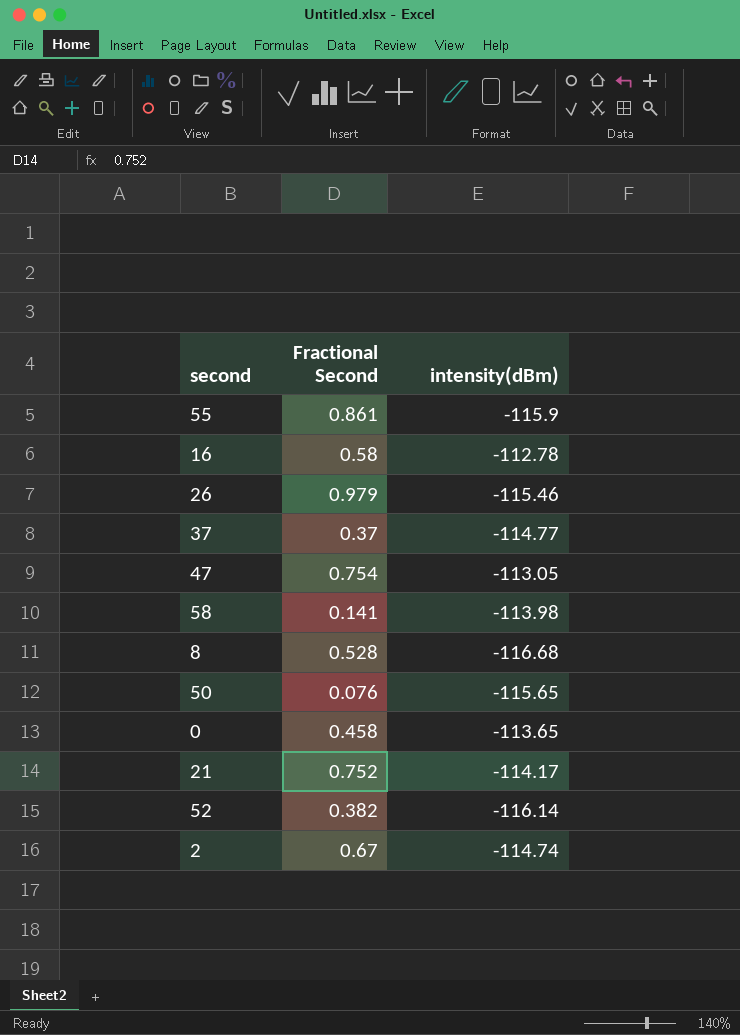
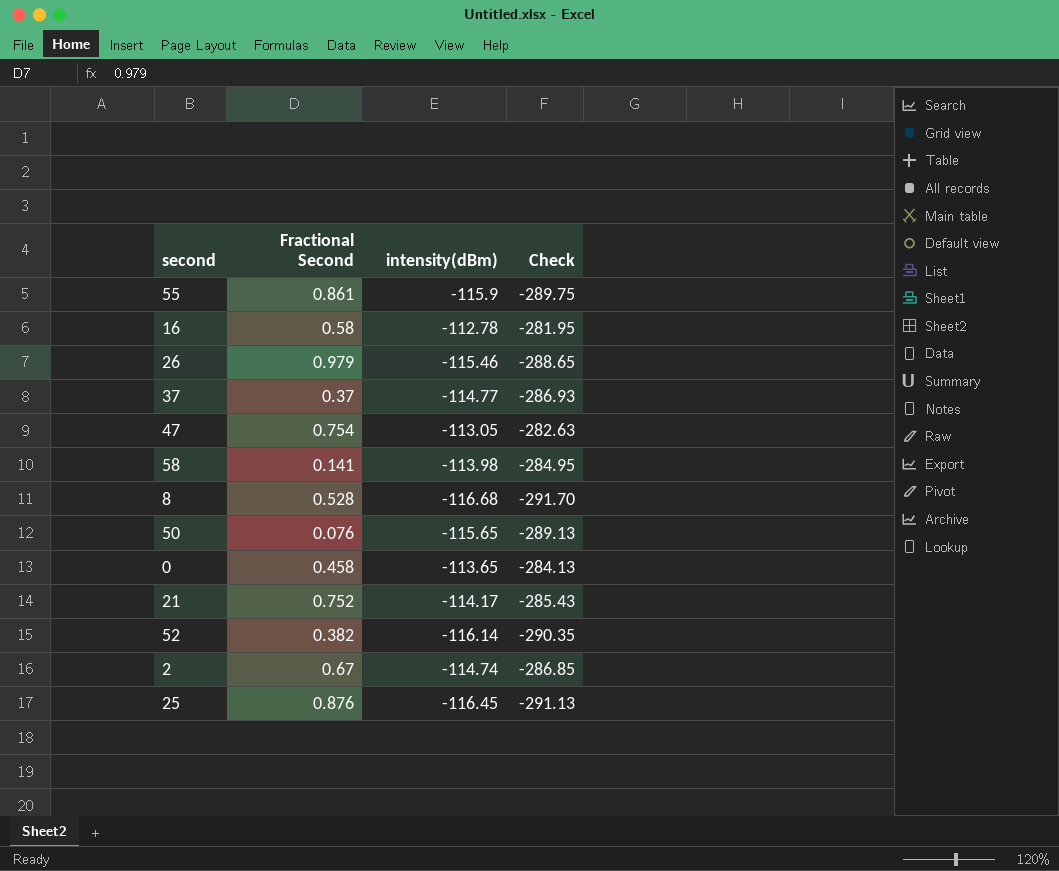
column Check | formula: none -> [intensity(dBm)] * 2.5
row 25: none -> 0.876 | -116.45 | -291.13

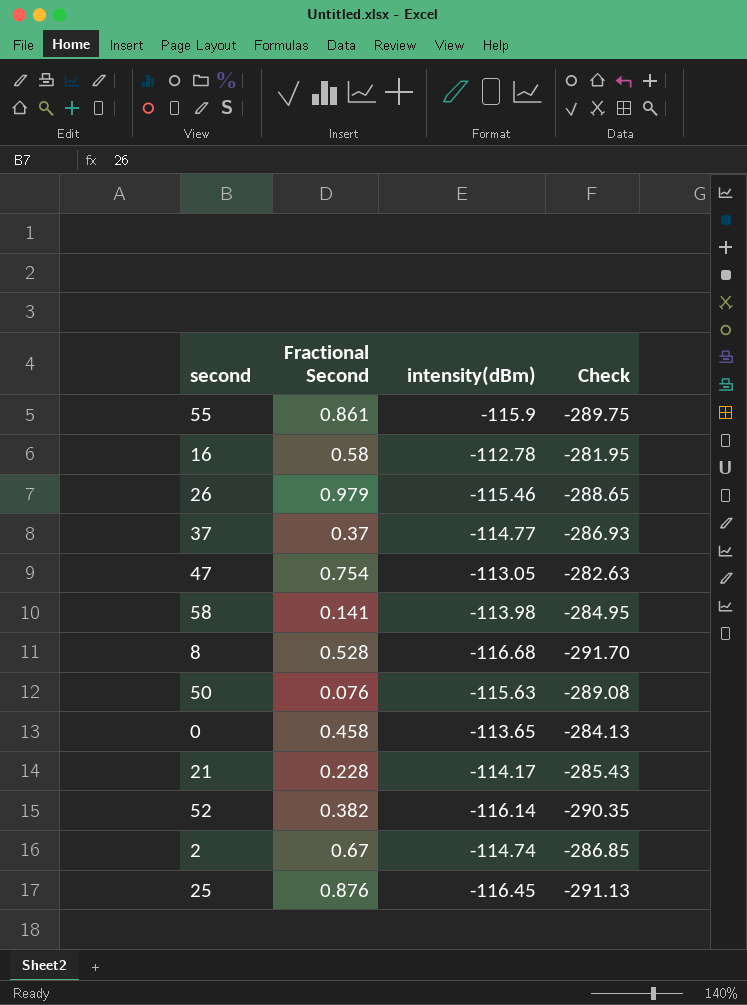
50 | intensity(dBm): -115.65 -> -115.63
50 | Check: -289.13 -> -289.08
21 | Fractional Second: 0.752 -> 0.228

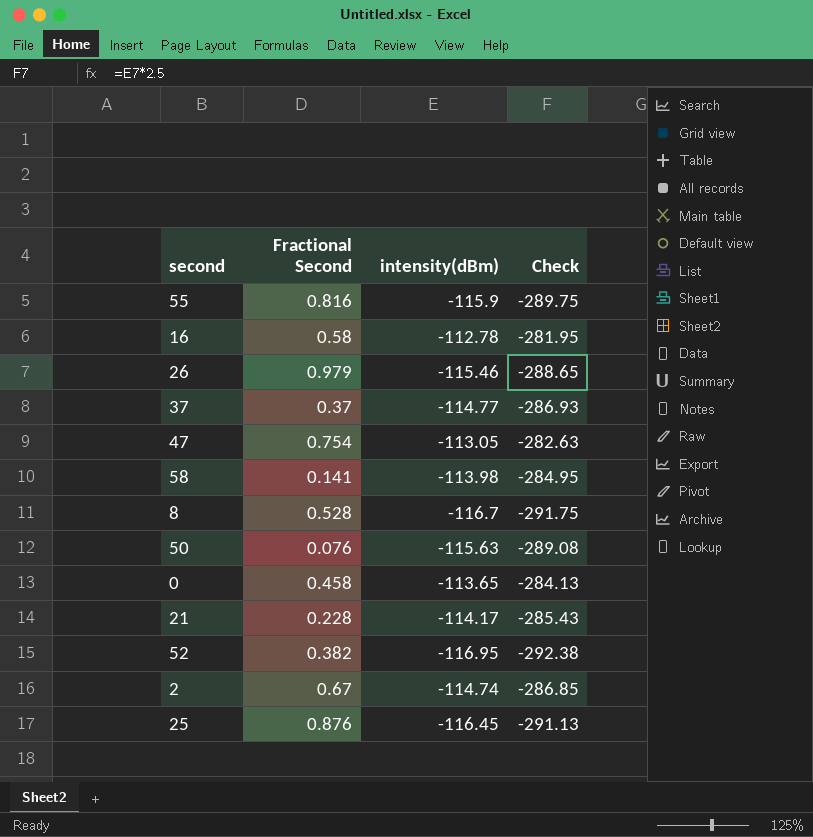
55 | Fractional Second: 0.861 -> 0.816
8 | intensity(dBm): -116.68 -> -116.7
8 | Check: -291.70 -> -291.75
52 | intensity(dBm): -116.14 -> -116.95
52 | Check: -290.35 -> -292.38

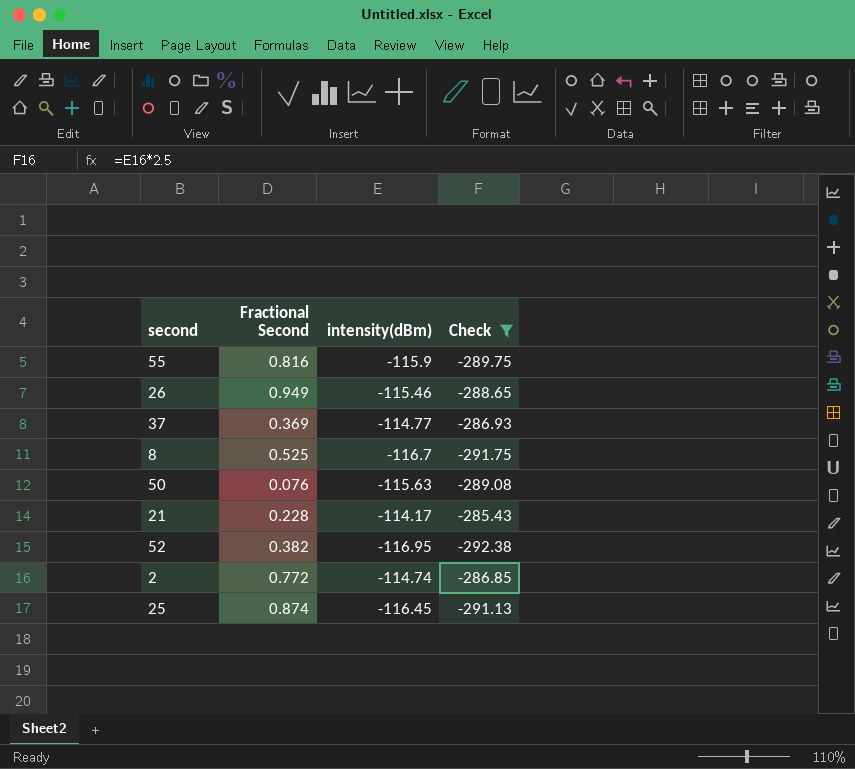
filter: none -> Check <= -285.43
26 | Fractional Second: 0.979 -> 0.949
37 | Fractional Second: 0.37 -> 0.369
8 | Fractional Second: 0.528 -> 0.525
2 | Fractional Second: 0.67 -> 0.772
25 | Fractional Second: 0.876 -> 0.874

